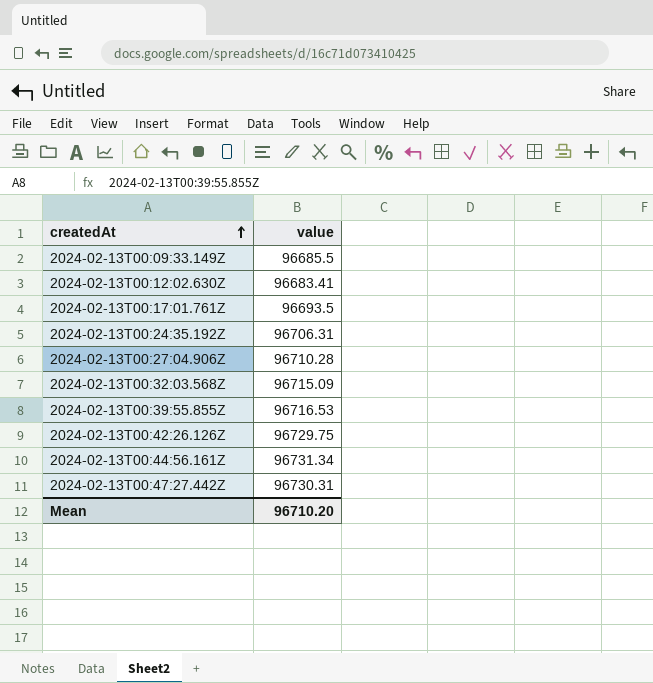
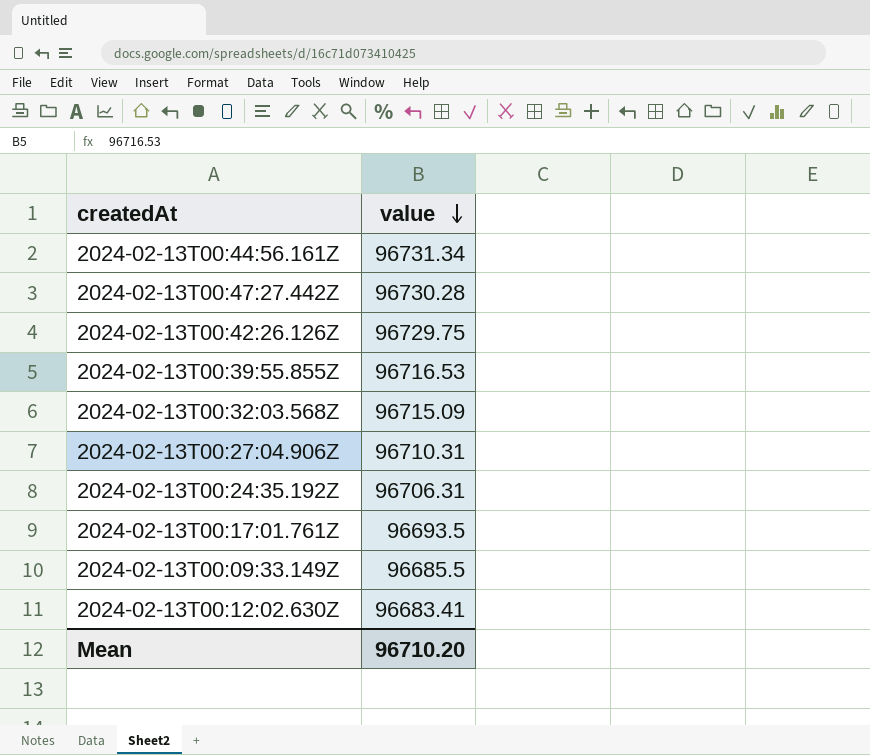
row order: createdAt ascending -> value descending
2024-02-13T00:47:27.442Z | value: 96730.31 -> 96730.28
2024-02-13T00:27:04.906Z | value: 96710.28 -> 96710.31

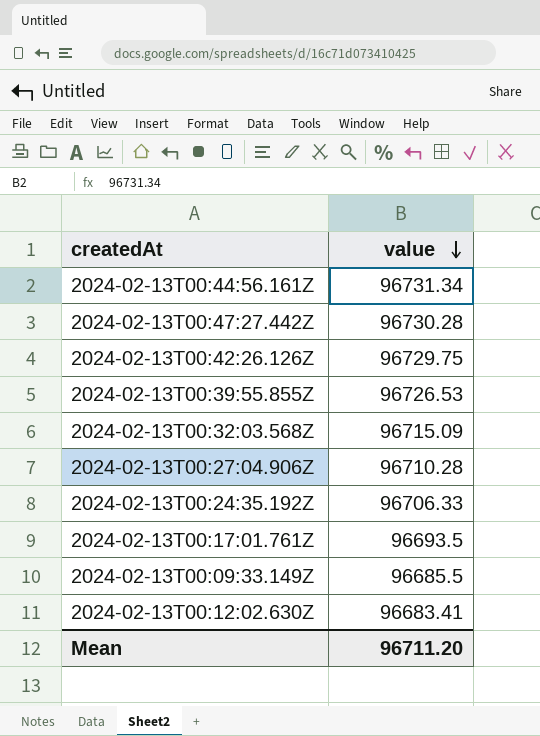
2024-02-13T00:39:55.855Z | value: 96716.53 -> 96726.53
2024-02-13T00:27:04.906Z | value: 96710.31 -> 96710.28
2024-02-13T00:24:35.192Z | value: 96706.31 -> 96706.33
Mean | value: 96710.20 -> 96711.20

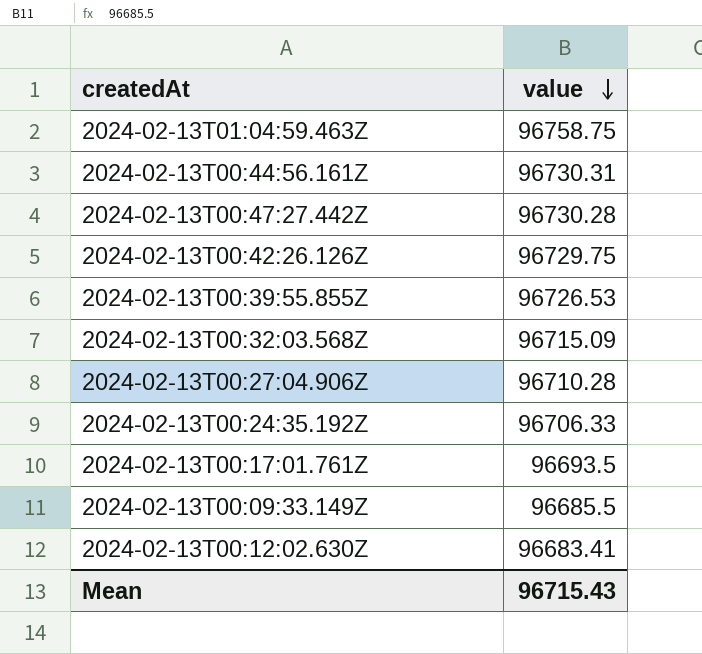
row 2024-02-13T01:04:59.463Z: none -> 96758.75
2024-02-13T00:44:56.161Z | value: 96731.34 -> 96730.31
Mean | value: 96711.20 -> 96715.43

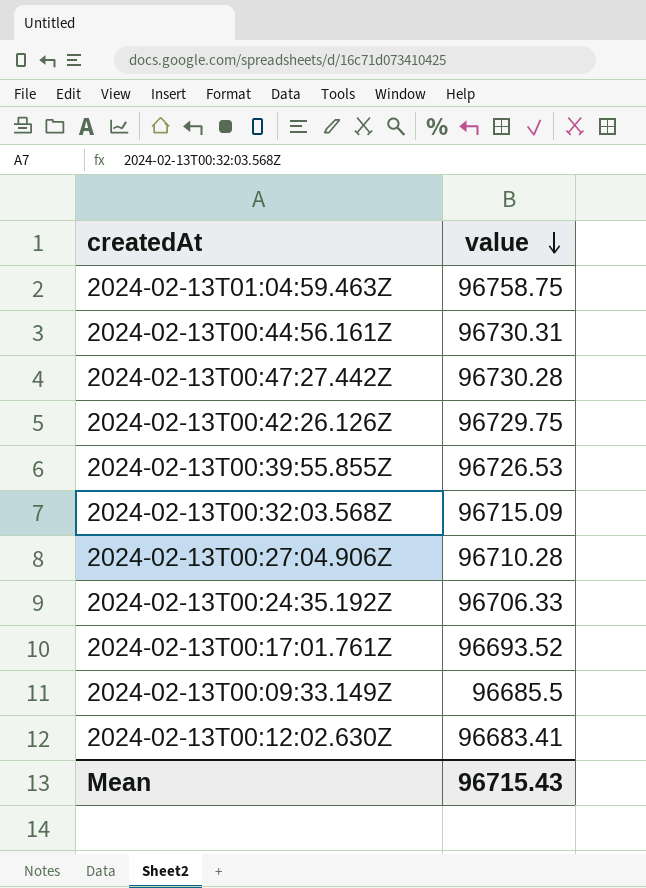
2024-02-13T00:17:01.761Z | value: 96693.5 -> 96693.52

